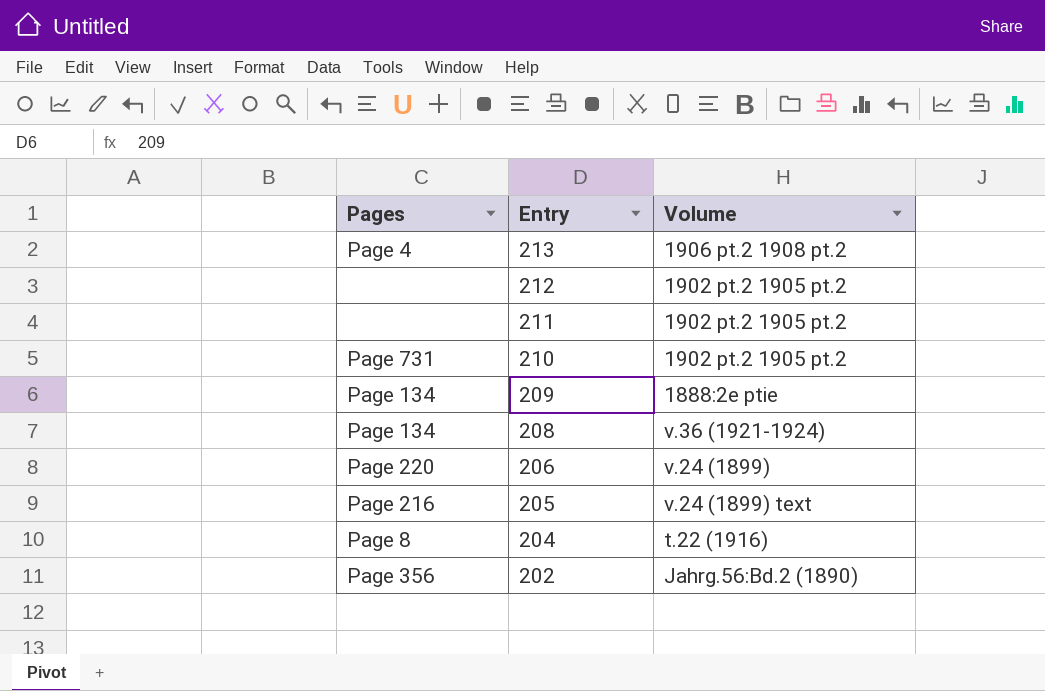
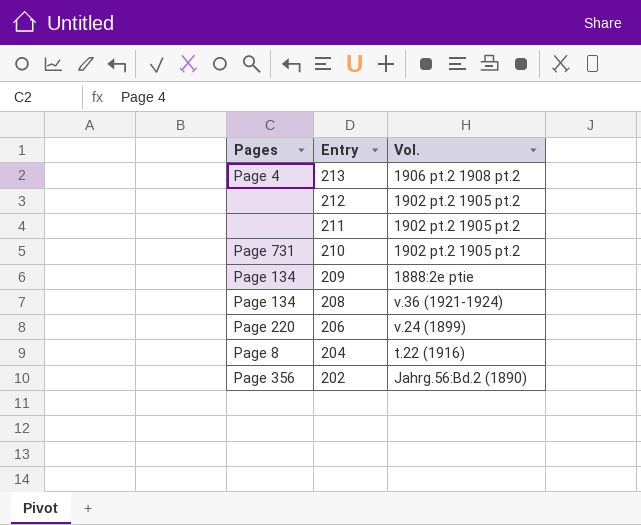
column name: Volume -> Vol.
row 205: Page 216 | v.24 (1899) text -> none

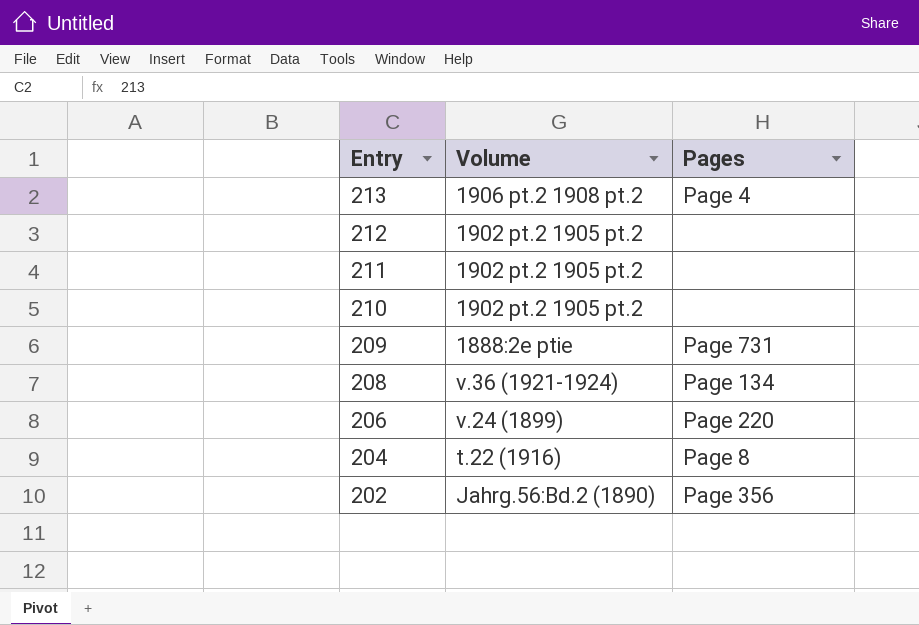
column name: Vol. -> Volume
column Pages | position: 1 -> 3
210 | Pages: Page 731 -> none
209 | Pages: Page 134 -> Page 731

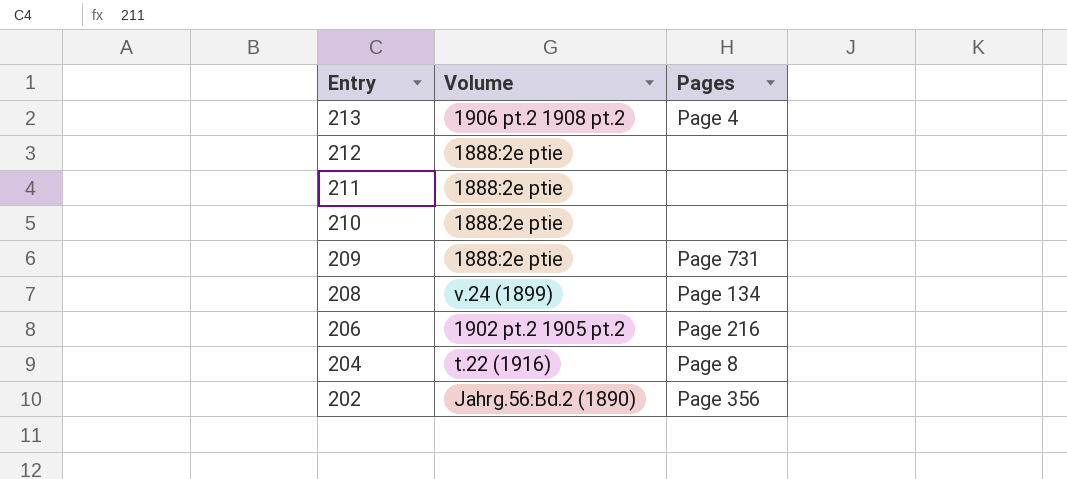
212 | Volume: 1902 pt.2 1905 pt.2 -> 1888:2e ptie
211 | Volume: 1902 pt.2 1905 pt.2 -> 1888:2e ptie
210 | Volume: 1902 pt.2 1905 pt.2 -> 1888:2e ptie
208 | Volume: v.36 (1921-1924) -> v.24 (1899)
206 | Volume: v.24 (1899) -> 1902 pt.2 1905 pt.2
206 | Pages: Page 220 -> Page 216

